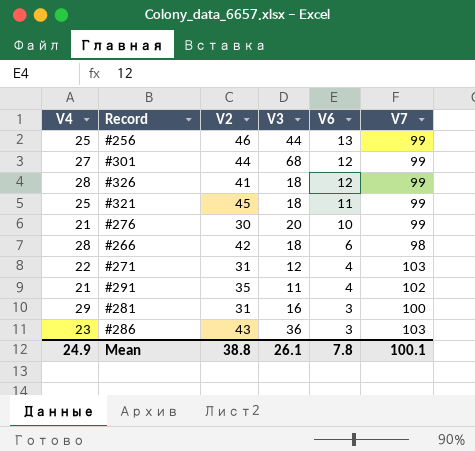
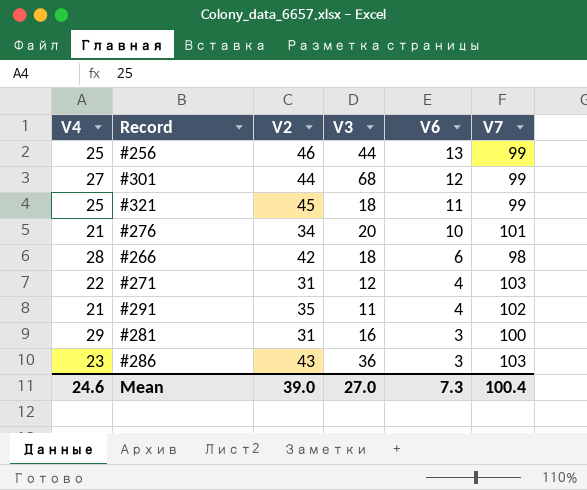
row #326: 28 | 41 | 18 | 12 | 99 -> none
#276 | V2: 30 -> 34
#276 | V7: 99 -> 101
Mean | V4: 24.9 -> 24.6
Mean | V2: 38.8 -> 39.0
Mean | V3: 26.1 -> 27.0
Mean | V6: 7.8 -> 7.3
Mean | V7: 100.1 -> 100.4

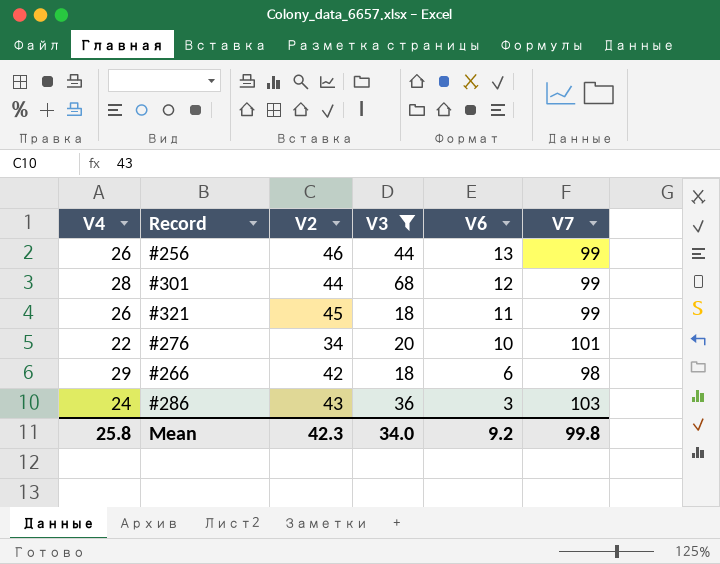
filter: none -> V3 >= 18
#256 | V4: 25 -> 26
#301 | V4: 27 -> 28
#321 | V4: 25 -> 26
#276 | V4: 21 -> 22
#266 | V4: 28 -> 29
#286 | V4: 23 -> 24
Mean | V4: 24.6 -> 25.8
Mean | V2: 39.0 -> 42.3
Mean | V3: 27.0 -> 34.0
Mean | V6: 7.3 -> 9.2
Mean | V7: 100.4 -> 99.8

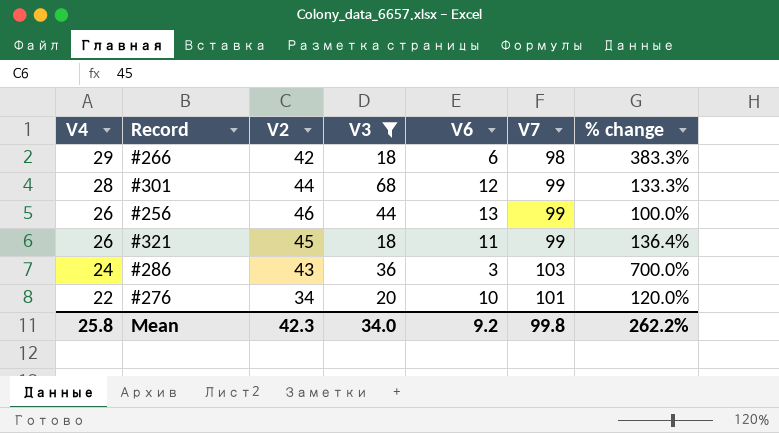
row order: V6 descending -> V4 descending
column % change | formula: none -> ([V4] - [V6]) / [V6]

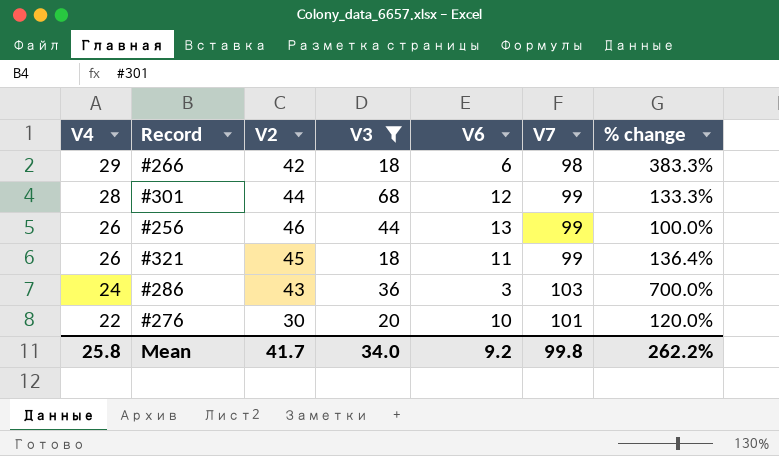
#276 | V2: 34 -> 30
Mean | V2: 42.3 -> 41.7

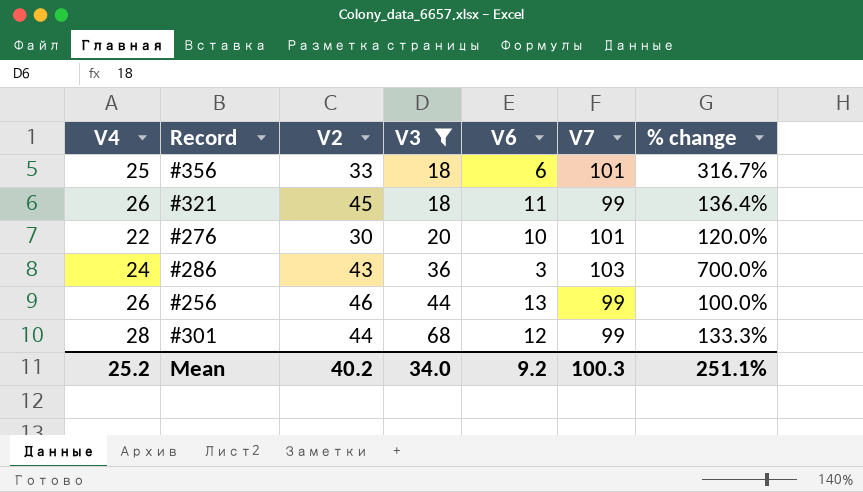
row order: V4 descending -> V3 ascending
row #266: 29 | 42 | 18 | 6 | 98 | 383.3% -> none
row #356: none -> 25 | 33 | 18 | 6 | 101 | 316.7%
Mean | V4: 25.8 -> 25.2
Mean | V2: 41.7 -> 40.2
Mean | V7: 99.8 -> 100.3
Mean | % change: 262.2% -> 251.1%

